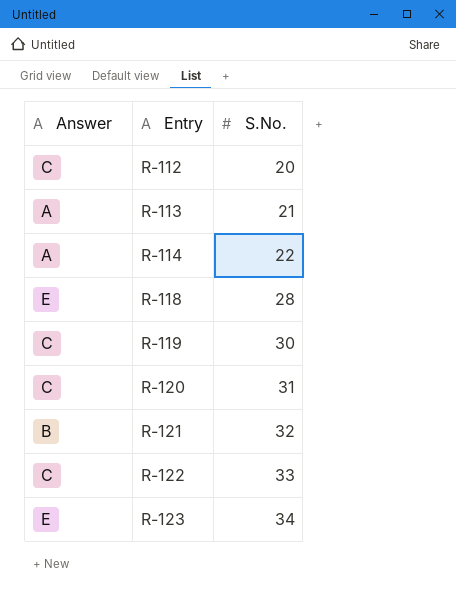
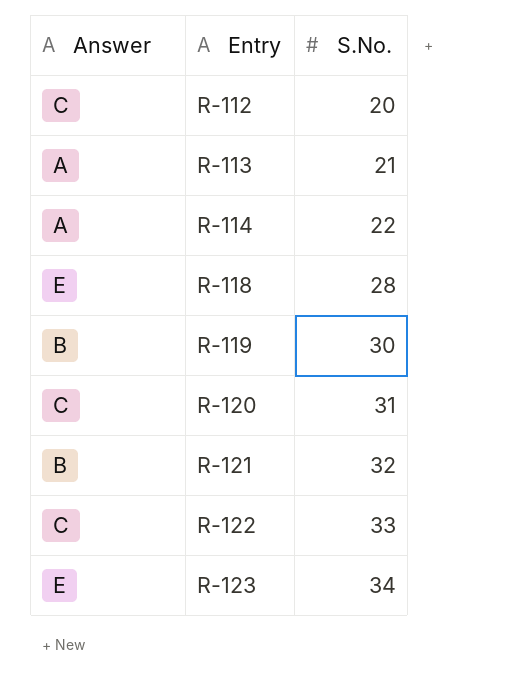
R-119 | Answer: C -> B

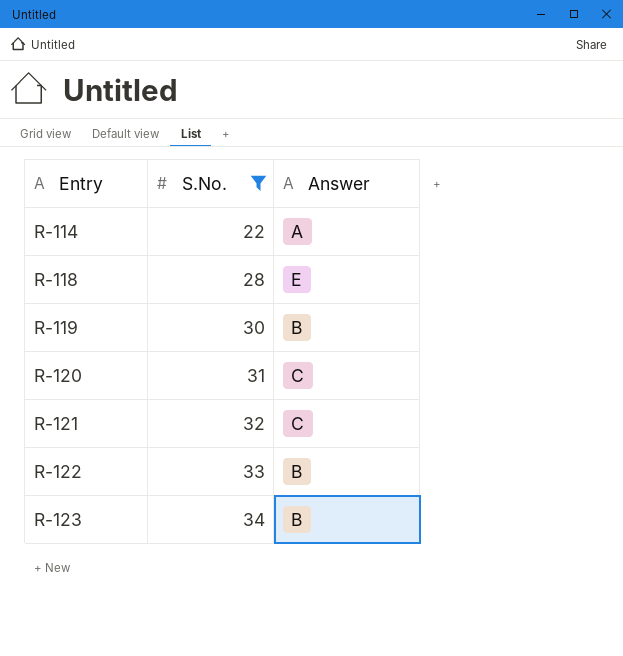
filter: none -> S.No. >= 22
column Answer | position: 1 -> 3
R-121 | Answer: B -> C
R-122 | Answer: C -> B
R-123 | Answer: E -> B

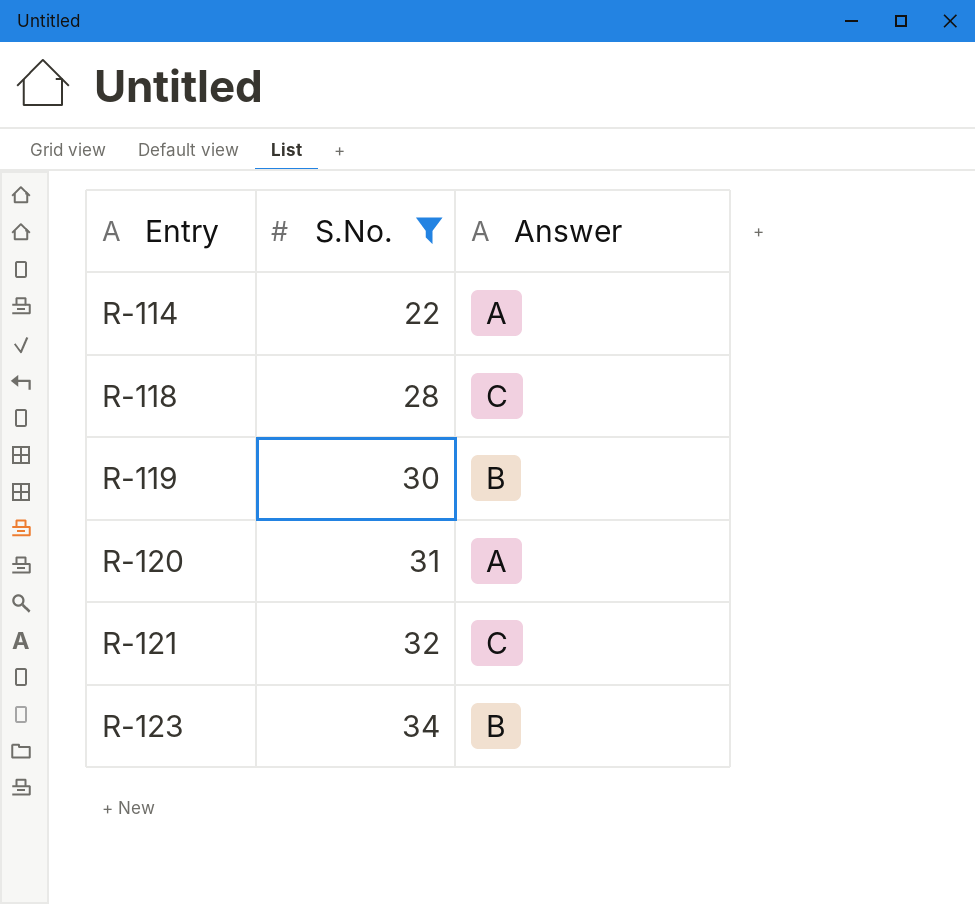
row R-122: 33 | B -> none
R-118 | Answer: E -> C
R-120 | Answer: C -> A

